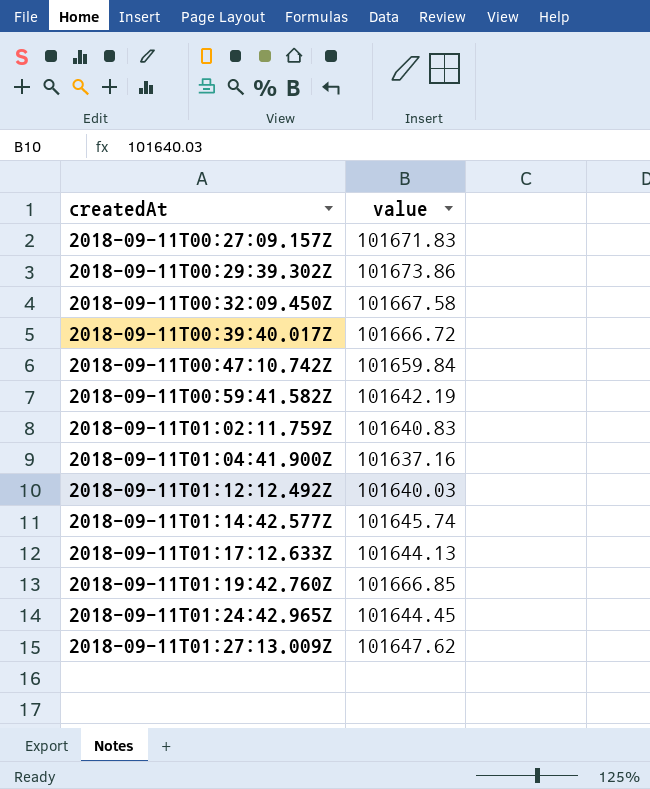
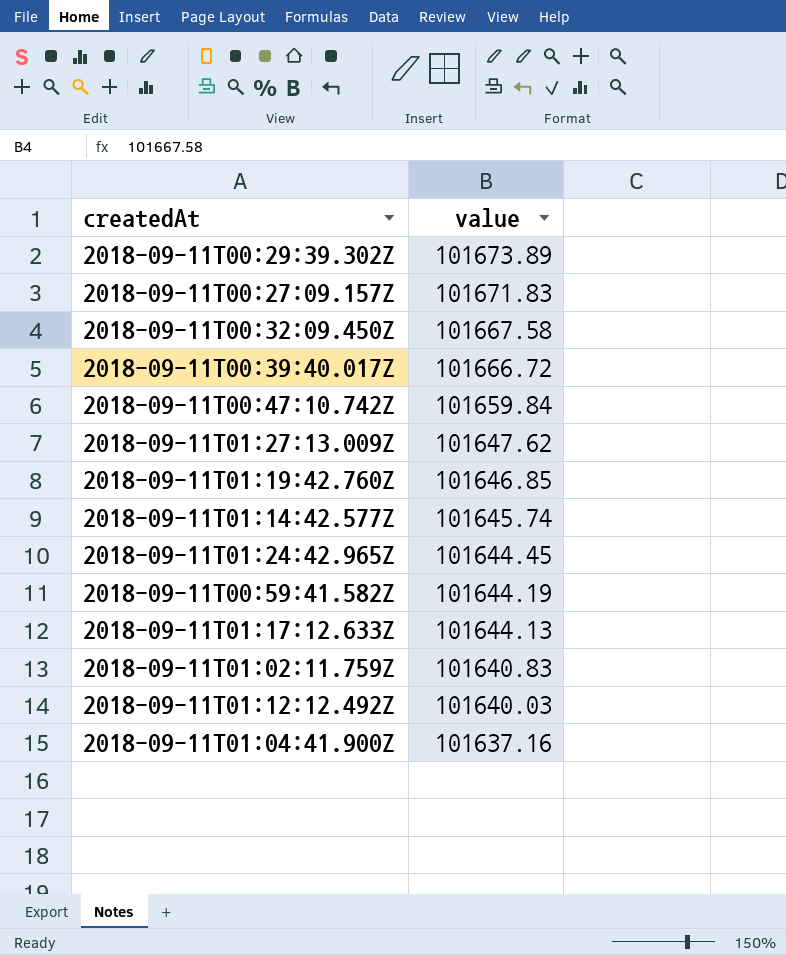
row order: createdAt ascending -> value descending
2018-09-11T00:29:39.302Z | value: 101673.86 -> 101673.89
2018-09-11T01:19:42.760Z | value: 101666.85 -> 101646.85
2018-09-11T00:59:41.582Z | value: 101642.19 -> 101644.19

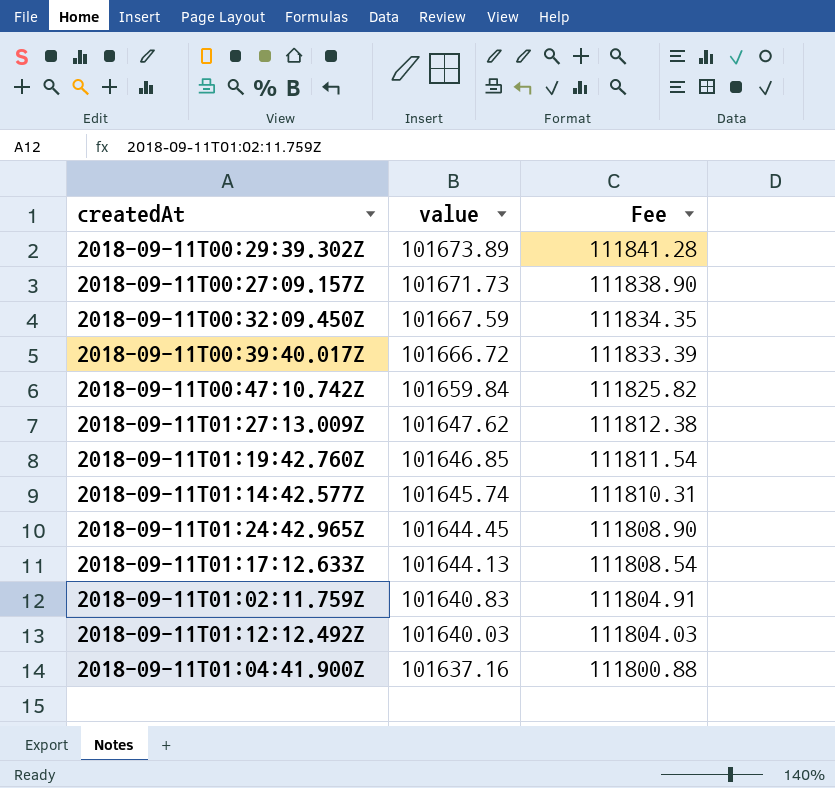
column Fee | formula: none -> [value] * 1.1
row 2018-09-11T00:59:41.582Z: 101644.19 -> none
2018-09-11T00:27:09.157Z | value: 101671.83 -> 101671.73
2018-09-11T00:32:09.450Z | value: 101667.58 -> 101667.59

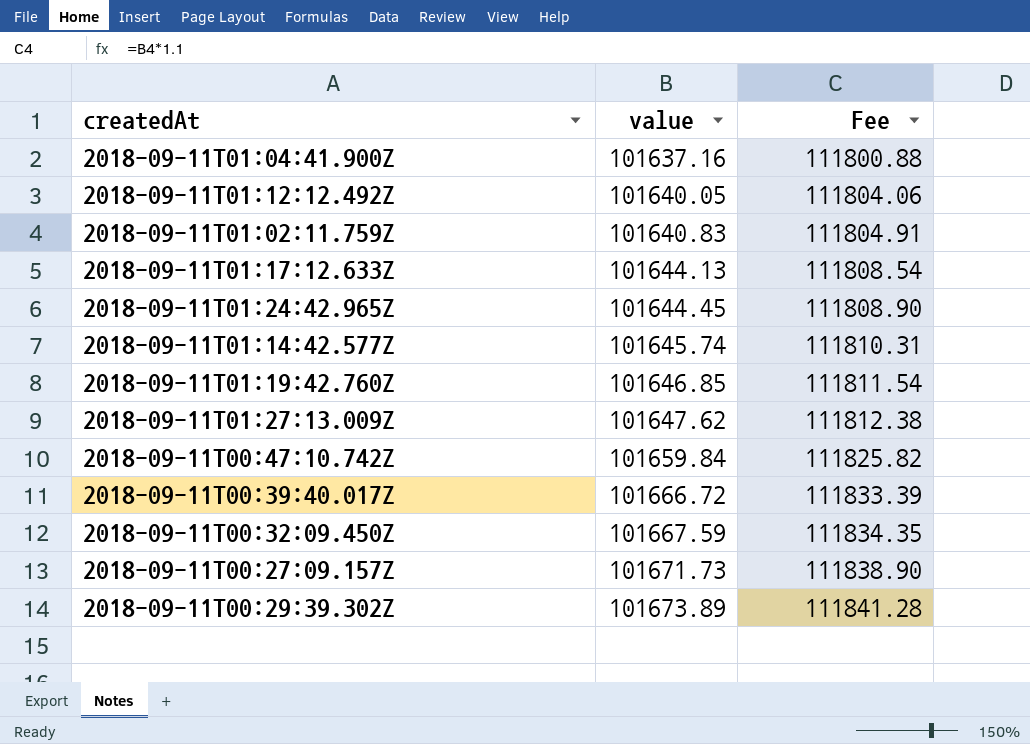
row order: value descending -> value ascending
2018-09-11T01:12:12.492Z | value: 101640.03 -> 101640.05
2018-09-11T01:12:12.492Z | Fee: 111804.03 -> 111804.06

